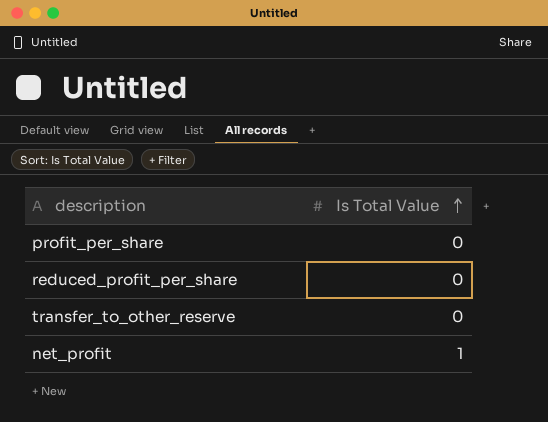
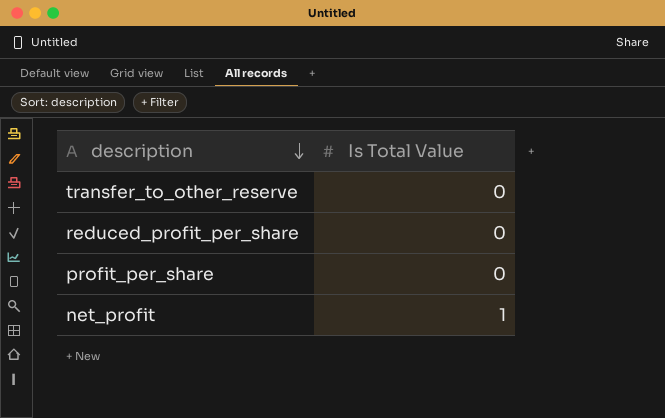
row order: Is Total Value ascending -> description descending

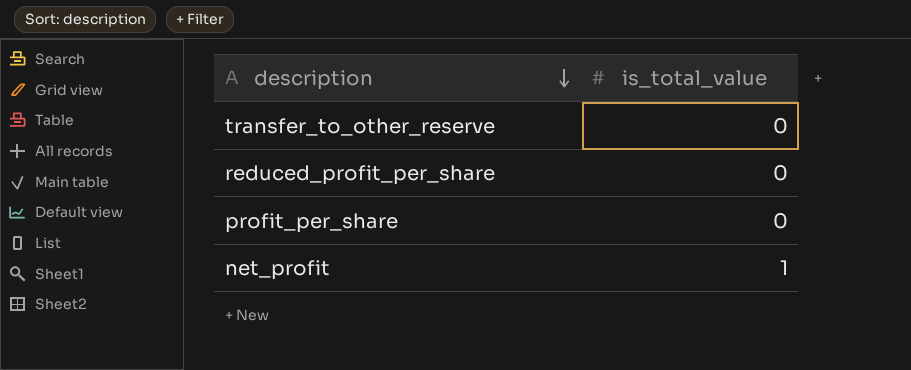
column name: Is Total Value -> is_total_value

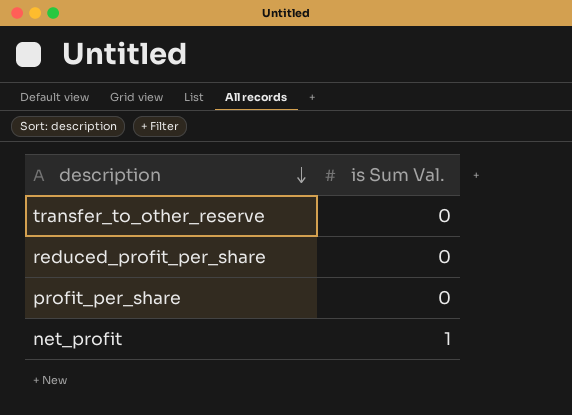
column name: is_total_value -> is Sum Val.

